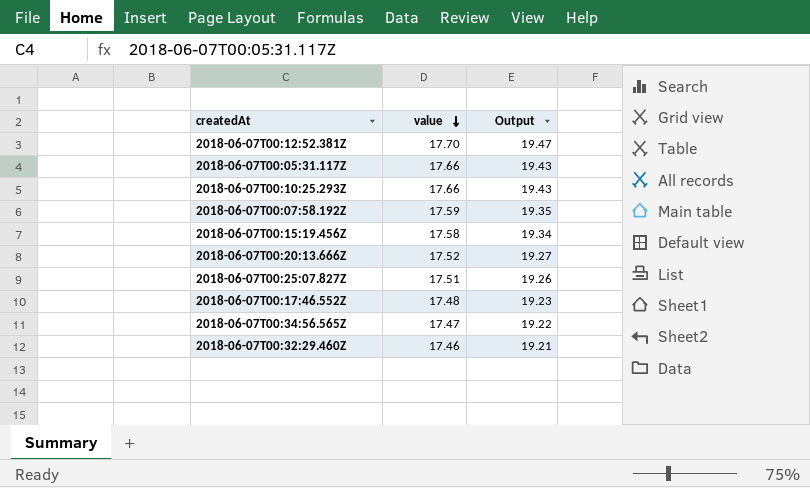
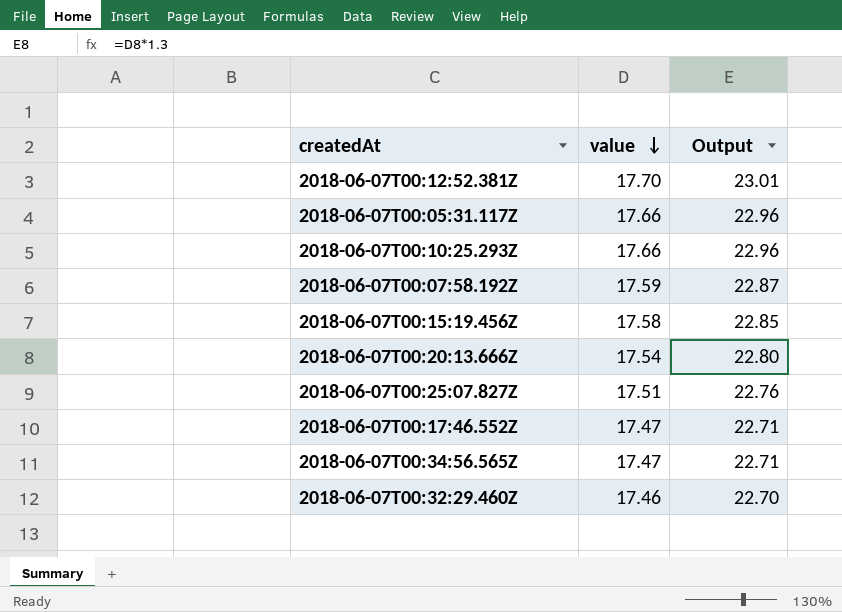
column Output | formula: [value] * 1.1 -> [value] * 1.3
2018-06-07T00:20:13.666Z | value: 17.52 -> 17.54
2018-06-07T00:17:46.552Z | value: 17.48 -> 17.47

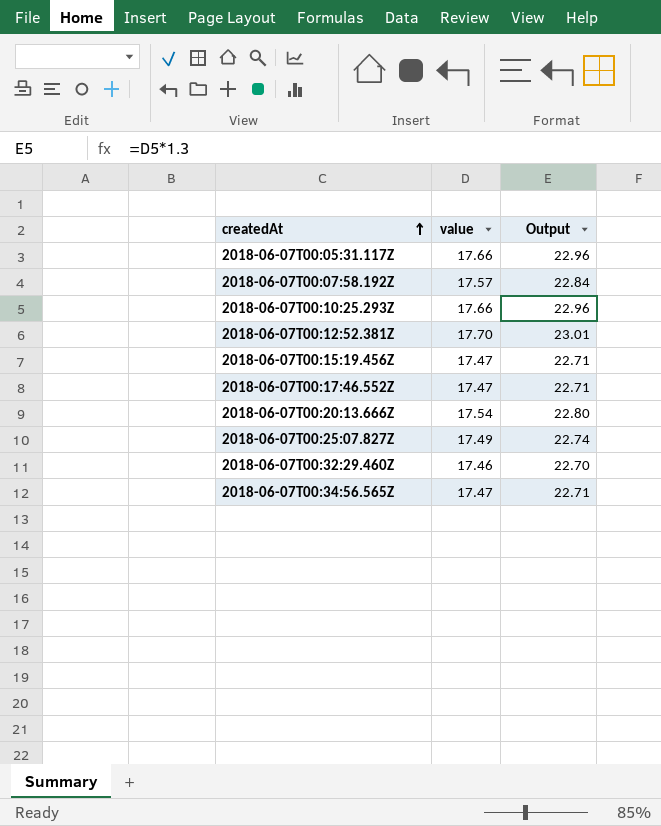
row order: value descending -> createdAt ascending
2018-06-07T00:07:58.192Z | value: 17.59 -> 17.57
2018-06-07T00:07:58.192Z | Output: 22.87 -> 22.84
2018-06-07T00:15:19.456Z | value: 17.58 -> 17.47
2018-06-07T00:15:19.456Z | Output: 22.85 -> 22.71
2018-06-07T00:25:07.827Z | value: 17.51 -> 17.49
2018-06-07T00:25:07.827Z | Output: 22.76 -> 22.74

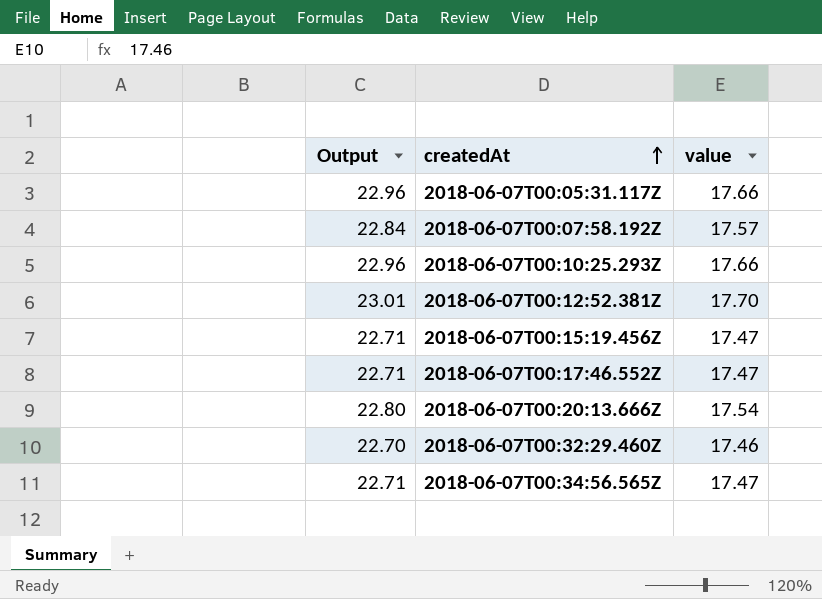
column Output | position: 3 -> 1
row 2018-06-07T00:25:07.827Z: 17.49 | 22.74 -> none

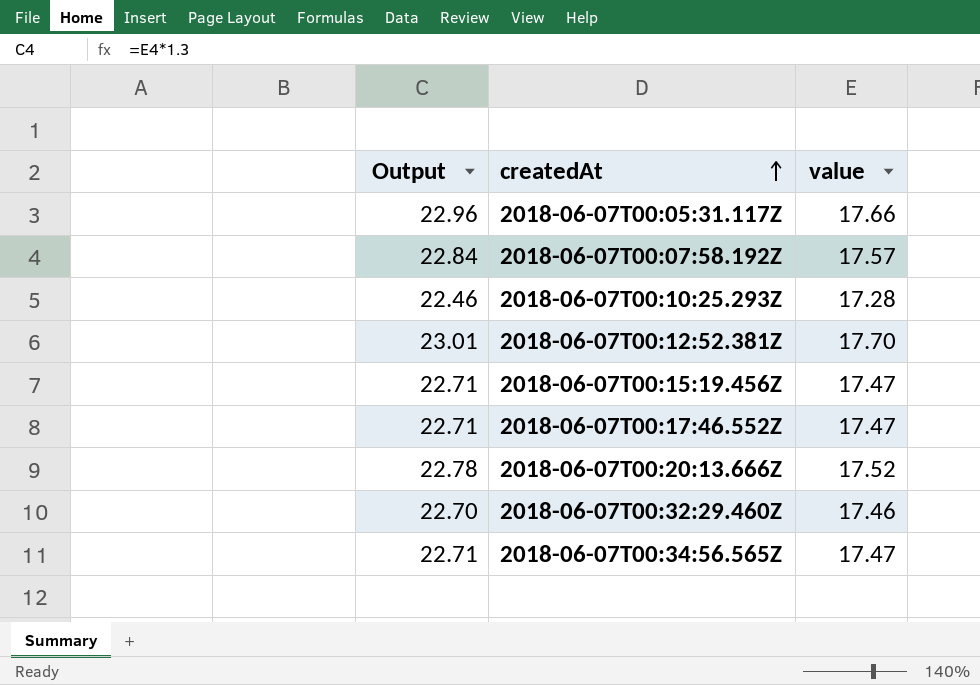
2018-06-07T00:10:25.293Z | Output: 22.96 -> 22.46
2018-06-07T00:10:25.293Z | value: 17.66 -> 17.28
2018-06-07T00:20:13.666Z | Output: 22.80 -> 22.78
2018-06-07T00:20:13.666Z | value: 17.54 -> 17.52

